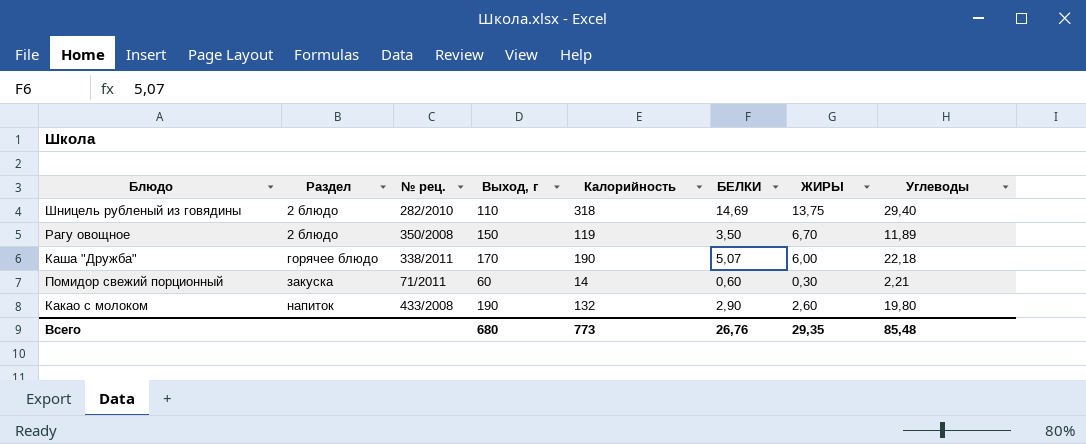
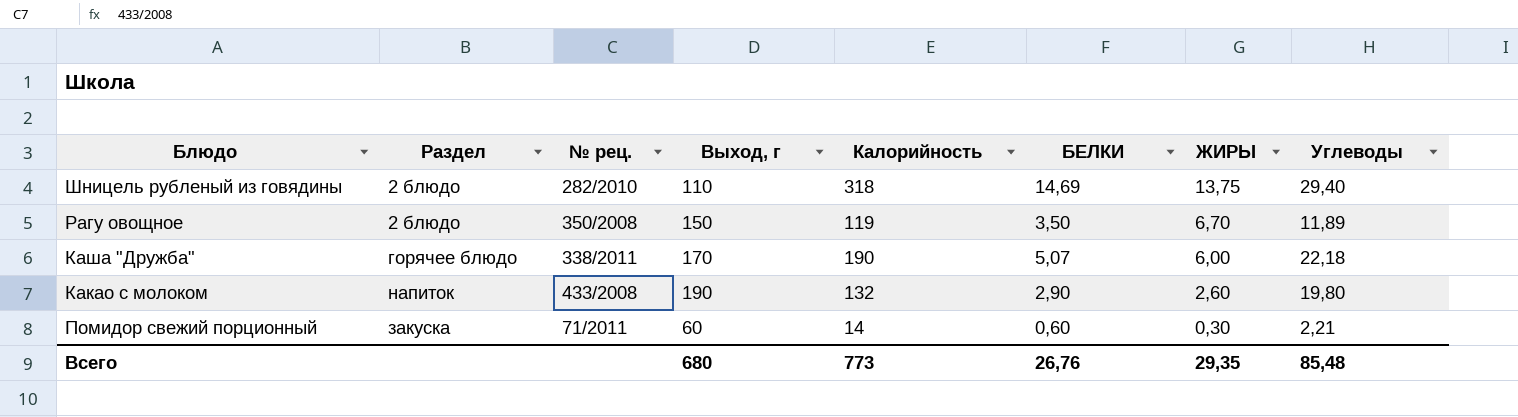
row order: Раздел ascending -> ЖИРЫ descending

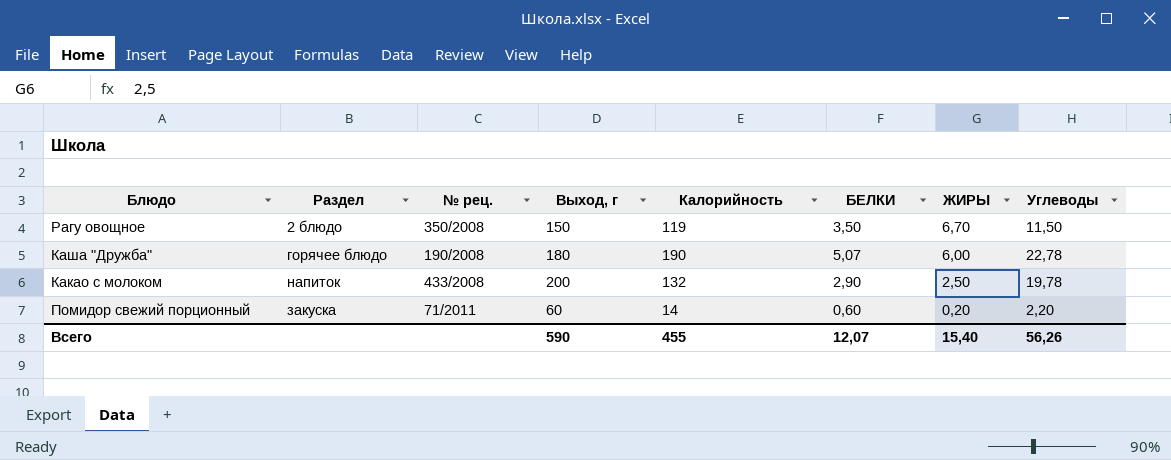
row Шницель рубленый из говядины: 2 блюдо | 282/2010 | 110 | 318 | 14,69 | 13,75 | 29,40 -> none
Рагу овощное | Углеводы: 11,89 -> 11,50
Каша "Дружба" | № рец.: 338/2011 -> 190/2008
Каша "Дружба" | Выход, г: 170 -> 180
Каша "Дружба" | Углеводы: 22,18 -> 22,78
Какао с молоком | Выход, г: 190 -> 200
Какао с молоком | ЖИРЫ: 2,60 -> 2,50
Какао с молоком | Углеводы: 19,80 -> 19,78
Помидор свежий порционный | ЖИРЫ: 0,30 -> 0,20
Помидор свежий порционный | Углеводы: 2,21 -> 2,20
Всего | Выход, г: 680 -> 590
Всего | Калорийность: 773 -> 455
Всего | БЕЛКИ: 26,76 -> 12,07
Всего | ЖИРЫ: 29,35 -> 15,40
Всего | Углеводы: 85,48 -> 56,26

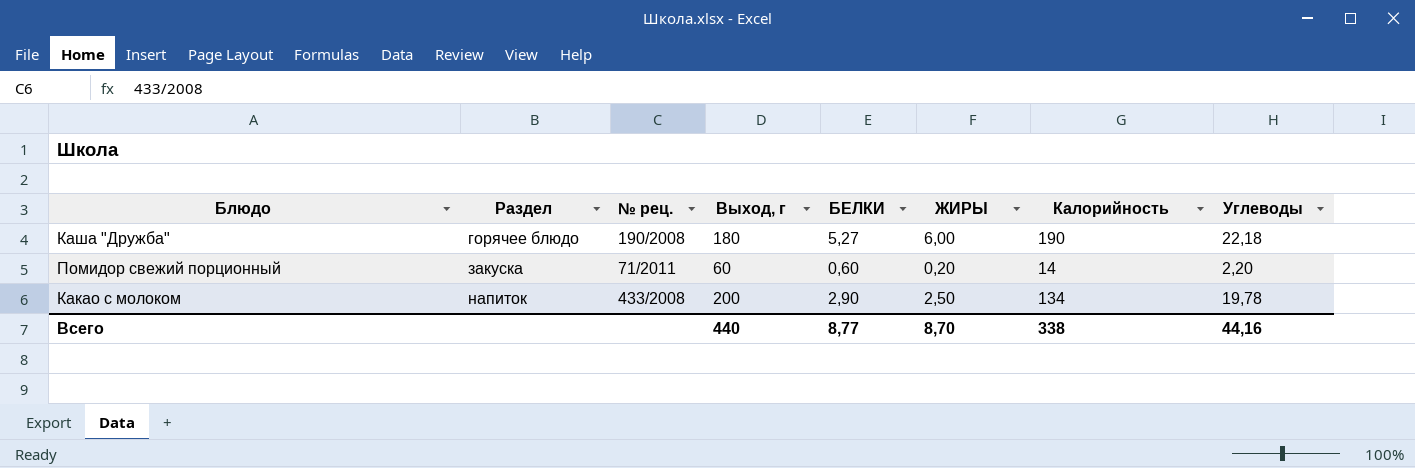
row order: ЖИРЫ descending -> Раздел ascending
column Калорийность | position: 5 -> 7
row Рагу овощное: 2 блюдо | 350/2008 | 150 | 119 | 3,50 | 6,70 | 11,50 -> none
Каша "Дружба" | БЕЛКИ: 5,07 -> 5,27
Каша "Дружба" | Углеводы: 22,78 -> 22,18
Какао с молоком | Калорийность: 132 -> 134
Всего | Выход, г: 590 -> 440
Всего | БЕЛКИ: 12,07 -> 8,77
Всего | ЖИРЫ: 15,40 -> 8,70
Всего | Калорийность: 455 -> 338
Всего | Углеводы: 56,26 -> 44,16

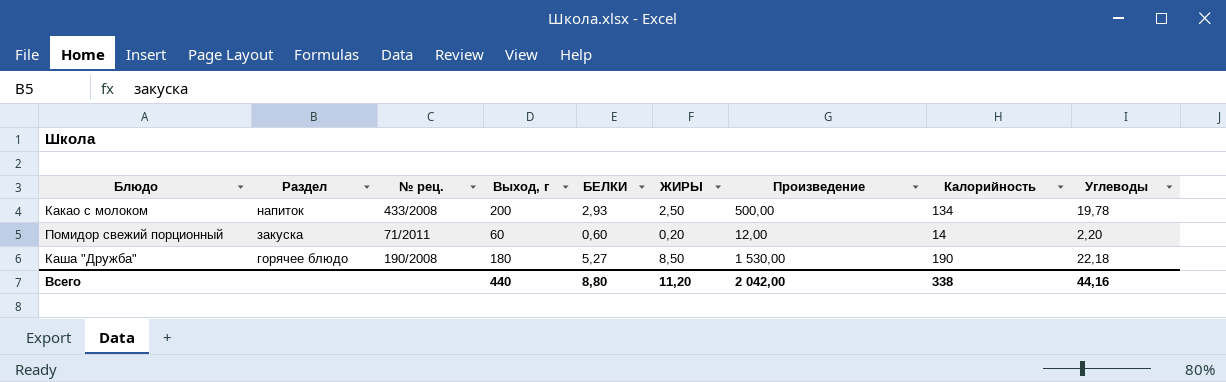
row order: Раздел ascending -> Раздел descending
column Произведение | formula: none -> [Выход, г] * [ЖИРЫ]
Какао с молоком | БЕЛКИ: 2,90 -> 2,93
Каша "Дружба" | ЖИРЫ: 6,00 -> 8,50
Всего | БЕЛКИ: 8,77 -> 8,80
Всего | ЖИРЫ: 8,70 -> 11,20

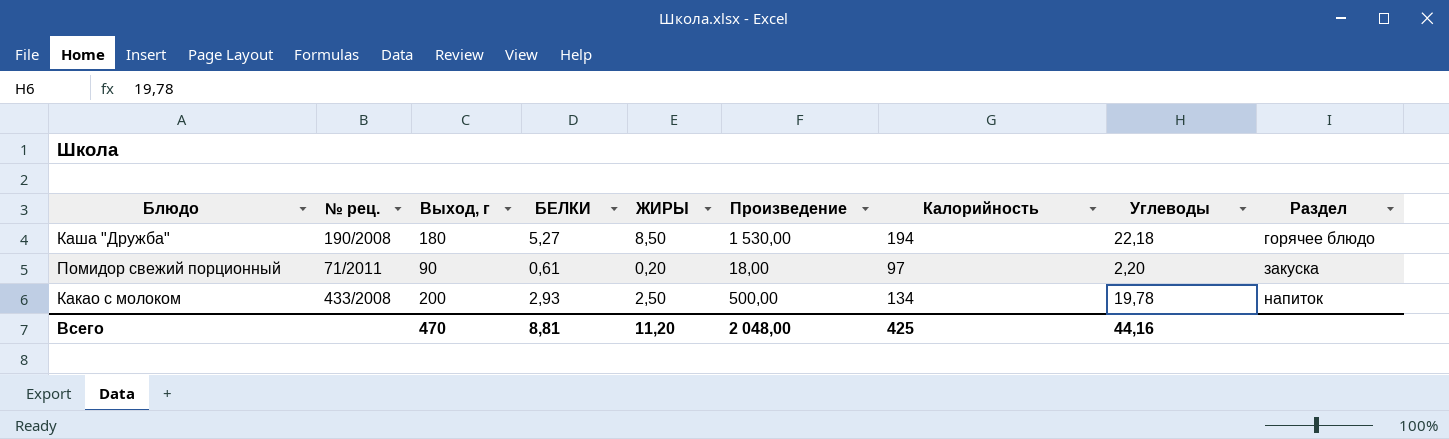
row order: Раздел descending -> Раздел ascending
column Раздел | position: 2 -> 9
Каша "Дружба" | Калорийность: 190 -> 194
Помидор свежий порционный | Выход, г: 60 -> 90
Помидор свежий порционный | БЕЛКИ: 0,60 -> 0,61
Помидор свежий порционный | Произведение: 12,00 -> 18,00
Помидор свежий порционный | Калорийность: 14 -> 97
Всего | Выход, г: 440 -> 470
Всего | БЕЛКИ: 8,80 -> 8,81
Всего | Произведение: 2 042,00 -> 2 048,00
Всего | Калорийность: 338 -> 425

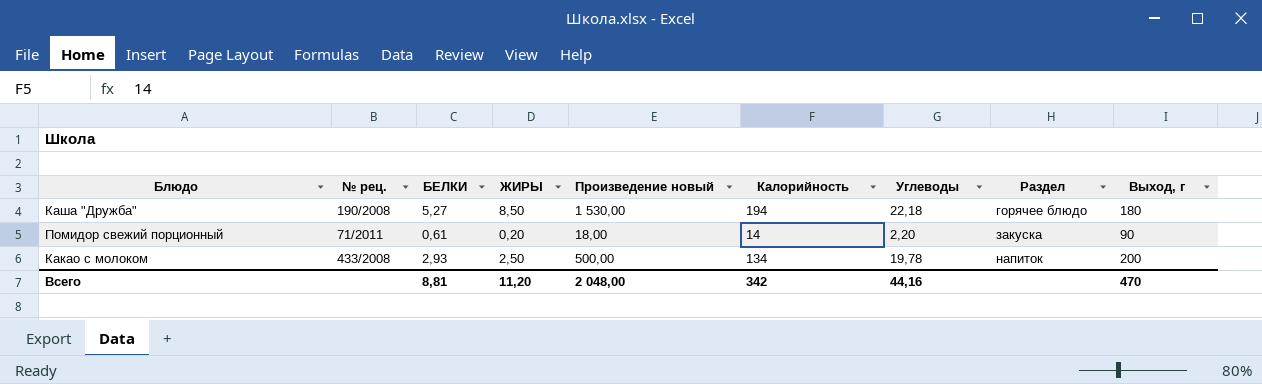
column name: Произведение -> Произведение новый
column Выход, г | position: 3 -> 9
Помидор свежий порционный | Калорийность: 97 -> 14
Всего | Калорийность: 425 -> 342

